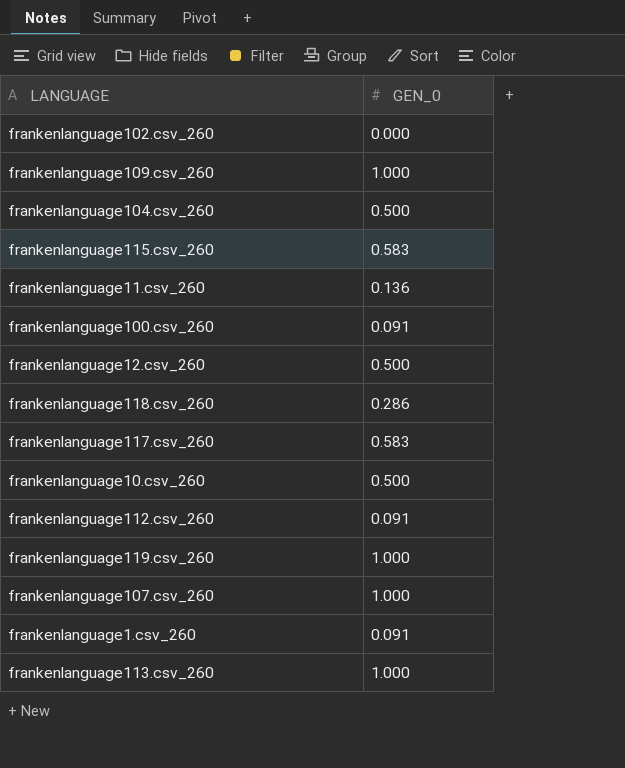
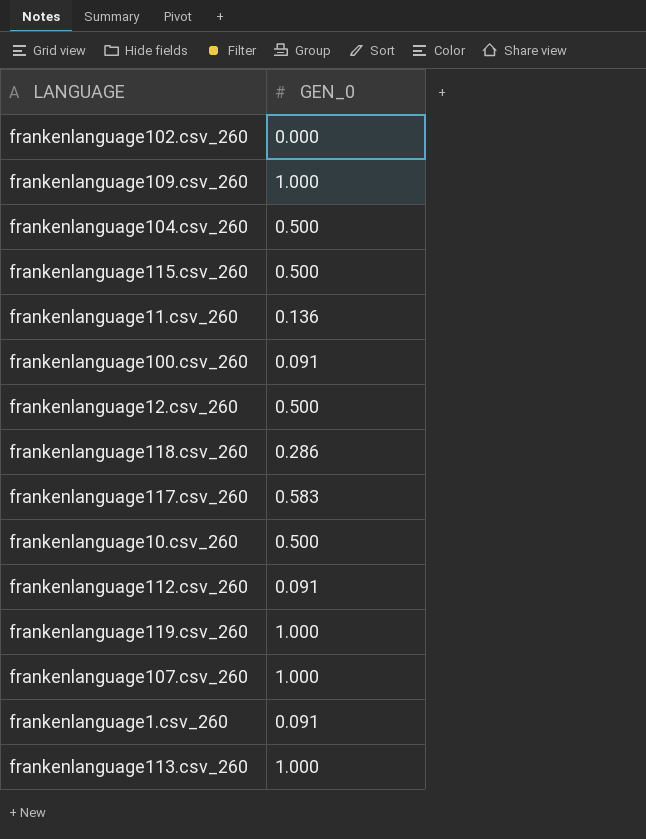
frankenlanguage115.csv_260 | GEN_0: 0.583 -> 0.500

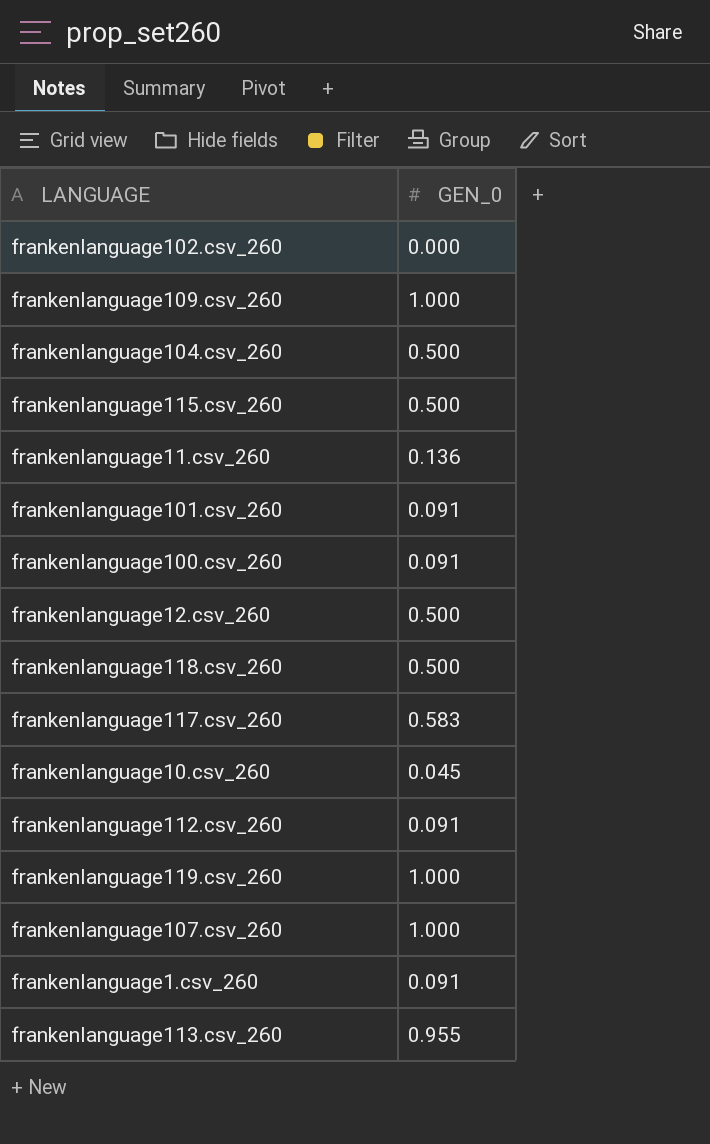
row frankenlanguage101.csv_260: none -> 0.091
frankenlanguage118.csv_260 | GEN_0: 0.286 -> 0.500
frankenlanguage10.csv_260 | GEN_0: 0.500 -> 0.045
frankenlanguage113.csv_260 | GEN_0: 1.000 -> 0.955

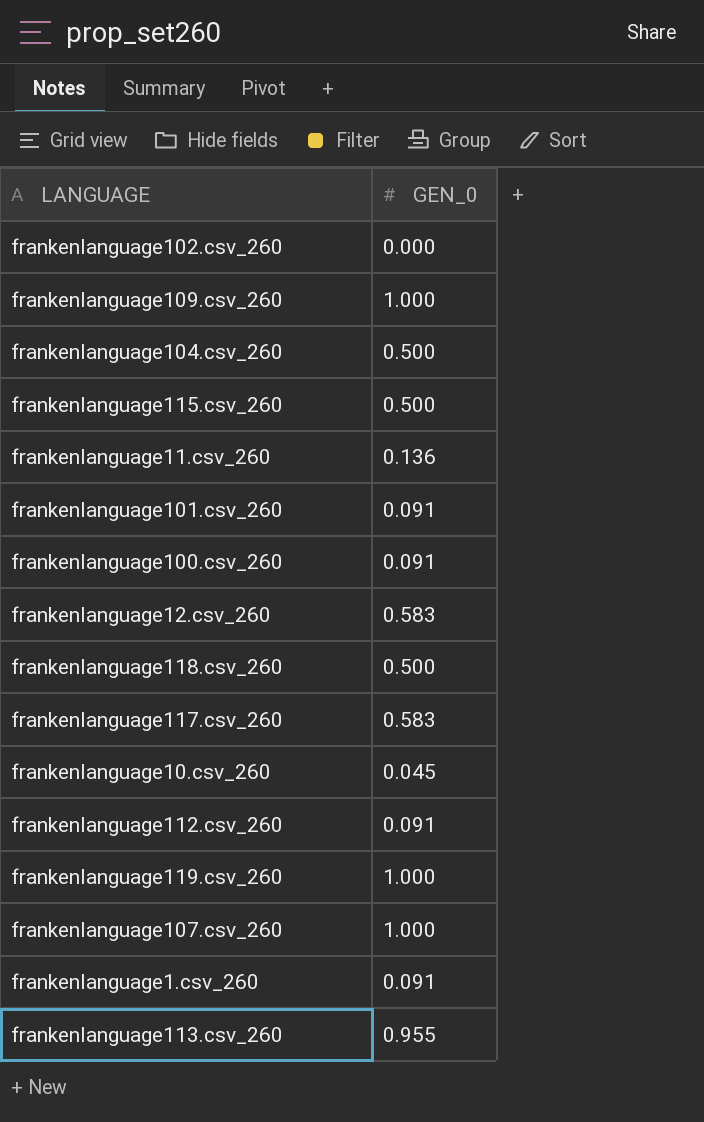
frankenlanguage12.csv_260 | GEN_0: 0.500 -> 0.583

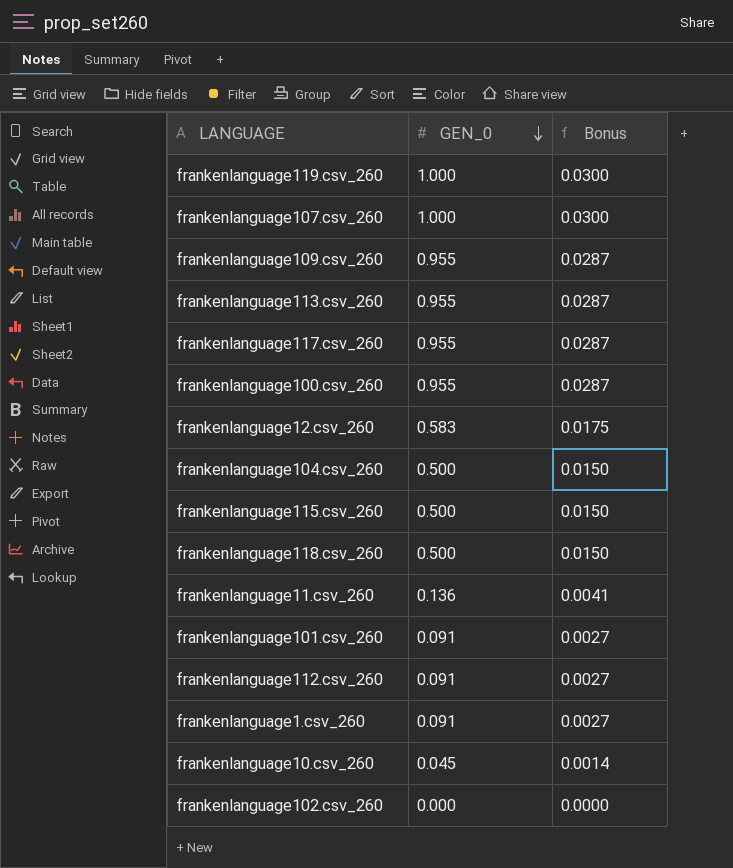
row order: none -> GEN_0 descending
column Bonus | formula: none -> [GEN_0] * 0.03
frankenlanguage109.csv_260 | GEN_0: 1.000 -> 0.955
frankenlanguage117.csv_260 | GEN_0: 0.583 -> 0.955
frankenlanguage100.csv_260 | GEN_0: 0.091 -> 0.955

